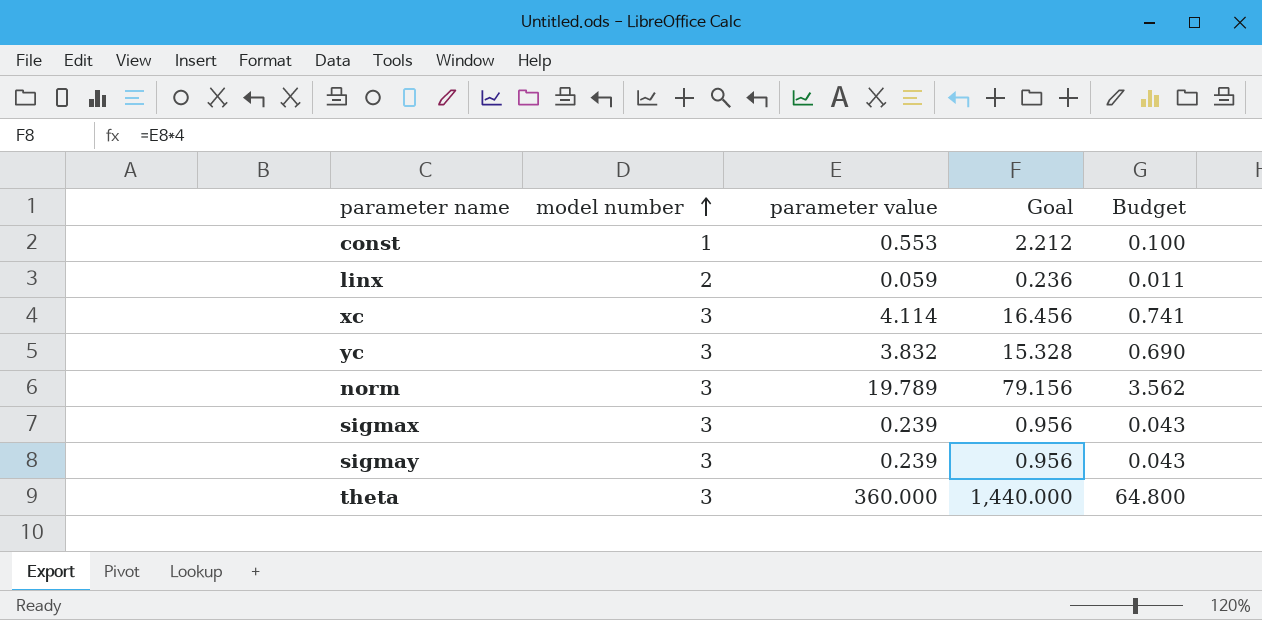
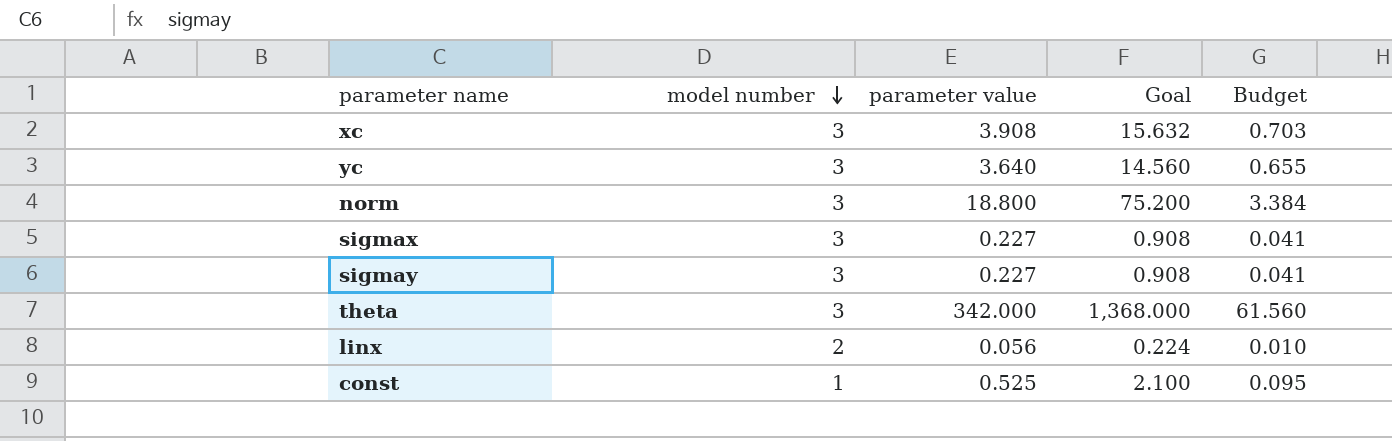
row order: model number ascending -> model number descending
xc | parameter value: 4.114 -> 3.908
xc | Goal: 16.456 -> 15.632
xc | Budget: 0.741 -> 0.703
yc | parameter value: 3.832 -> 3.640
yc | Goal: 15.328 -> 14.560
yc | Budget: 0.690 -> 0.655
norm | parameter value: 19.789 -> 18.800
norm | Goal: 79.156 -> 75.200
norm | Budget: 3.562 -> 3.384
sigmax | parameter value: 0.239 -> 0.227
sigmax | Goal: 0.956 -> 0.908
sigmax | Budget: 0.043 -> 0.041
sigmay | parameter value: 0.239 -> 0.227
sigmay | Goal: 0.956 -> 0.908
sigmay | Budget: 0.043 -> 0.041
theta | parameter value: 360.000 -> 342.000
theta | Goal: 1,440.000 -> 1,368.000
theta | Budget: 64.800 -> 61.560
linx | parameter value: 0.059 -> 0.056
linx | Goal: 0.236 -> 0.224
linx | Budget: 0.011 -> 0.010
const | parameter value: 0.553 -> 0.525
const | Goal: 2.212 -> 2.100
const | Budget: 0.100 -> 0.095

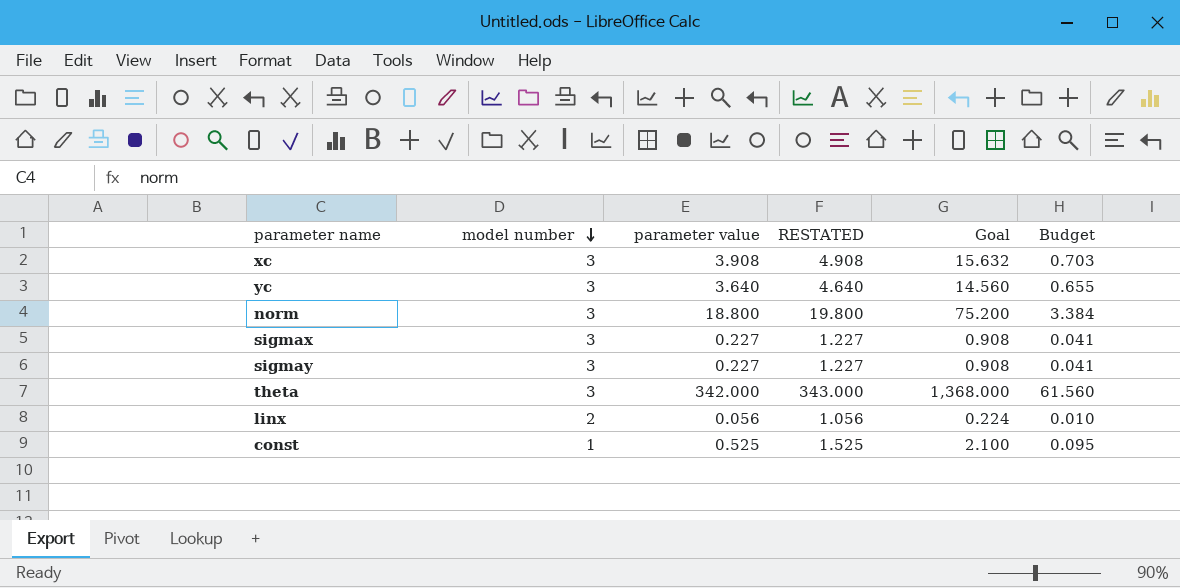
column RESTATED | formula: none -> [parameter value] + 1

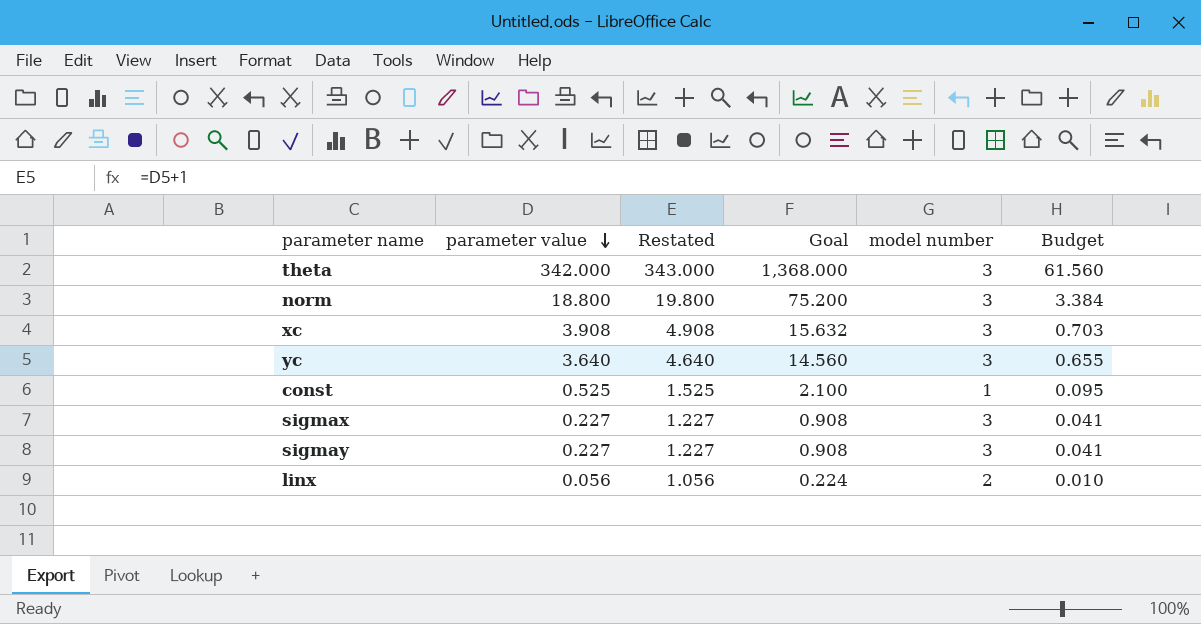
row order: model number descending -> parameter value descending
column name: RESTATED -> Restated
column model number | position: 2 -> 5

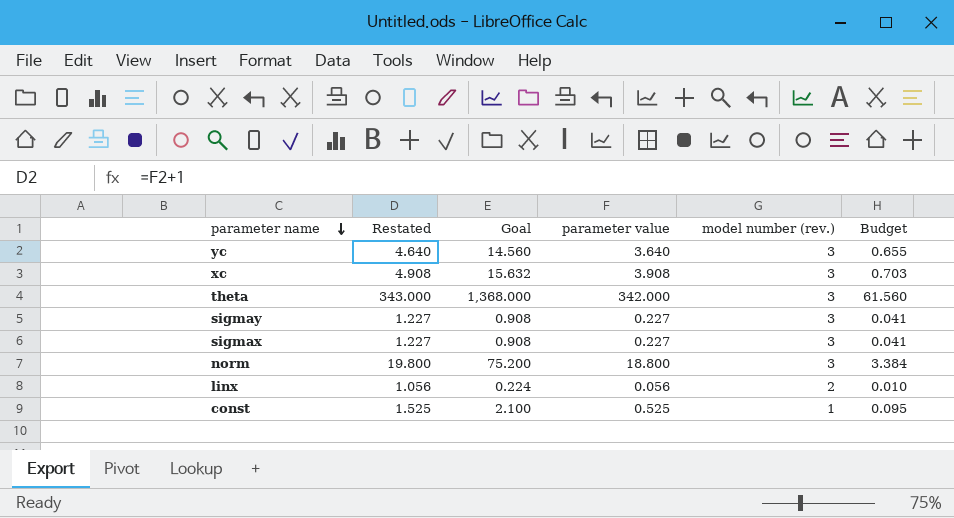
row order: parameter value descending -> parameter name descending
column parameter value | position: 2 -> 4
column name: model number -> model number (rev.)

